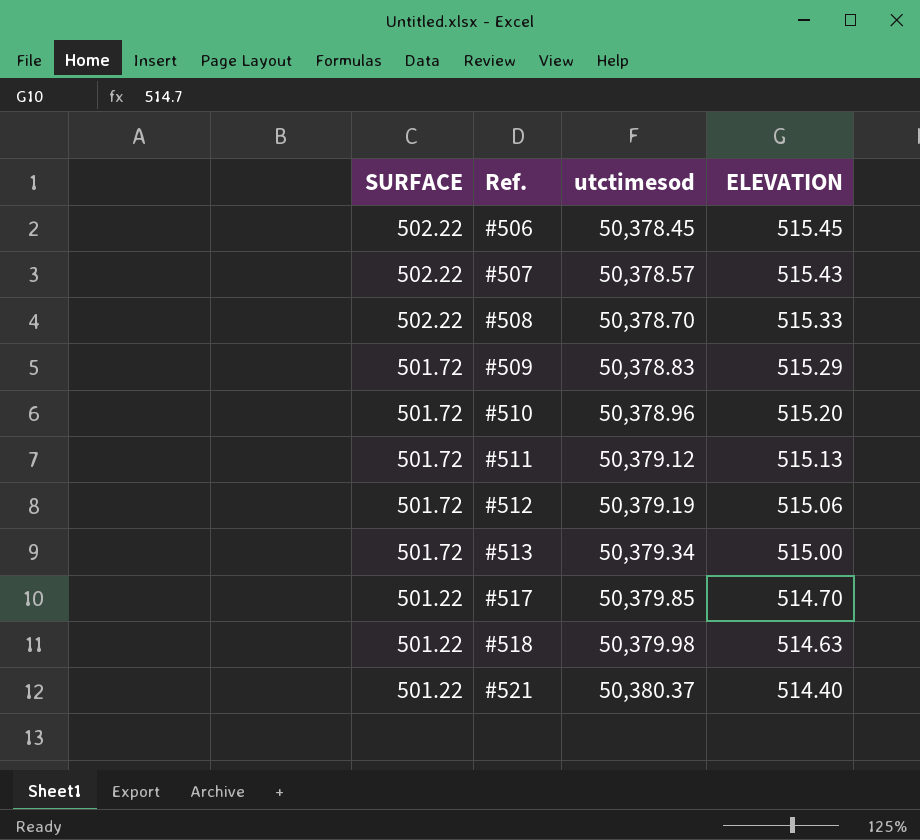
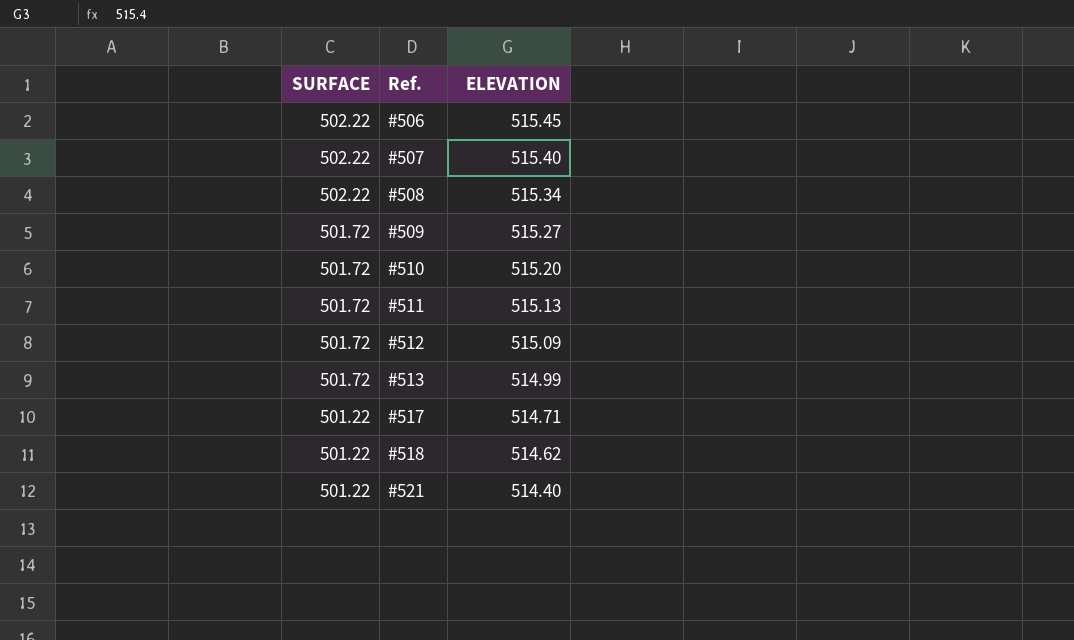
column utctimesod | position: 3 -> none
#507 | ELEVATION: 515.43 -> 515.40
#508 | ELEVATION: 515.33 -> 515.34
#509 | ELEVATION: 515.29 -> 515.27
#512 | ELEVATION: 515.06 -> 515.09
#513 | ELEVATION: 515.00 -> 514.99
#517 | ELEVATION: 514.70 -> 514.71
#518 | ELEVATION: 514.63 -> 514.62

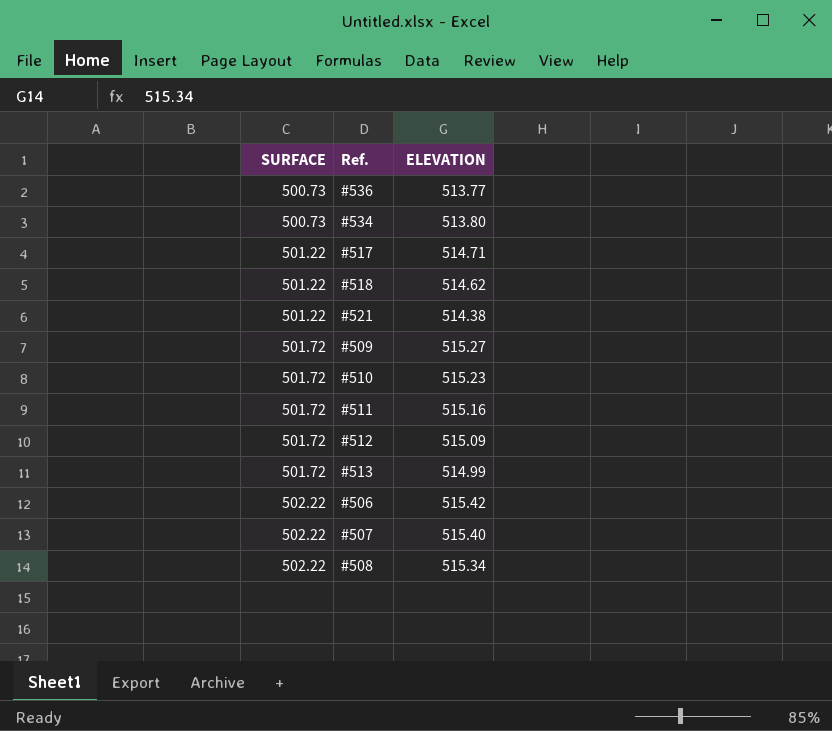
row order: SURFACE descending -> SURFACE ascending
row #536: none -> 500.73 | 513.77
row #534: none -> 500.73 | 513.80
#521 | ELEVATION: 514.40 -> 514.38
#510 | ELEVATION: 515.20 -> 515.23
#511 | ELEVATION: 515.13 -> 515.16
#506 | ELEVATION: 515.45 -> 515.42

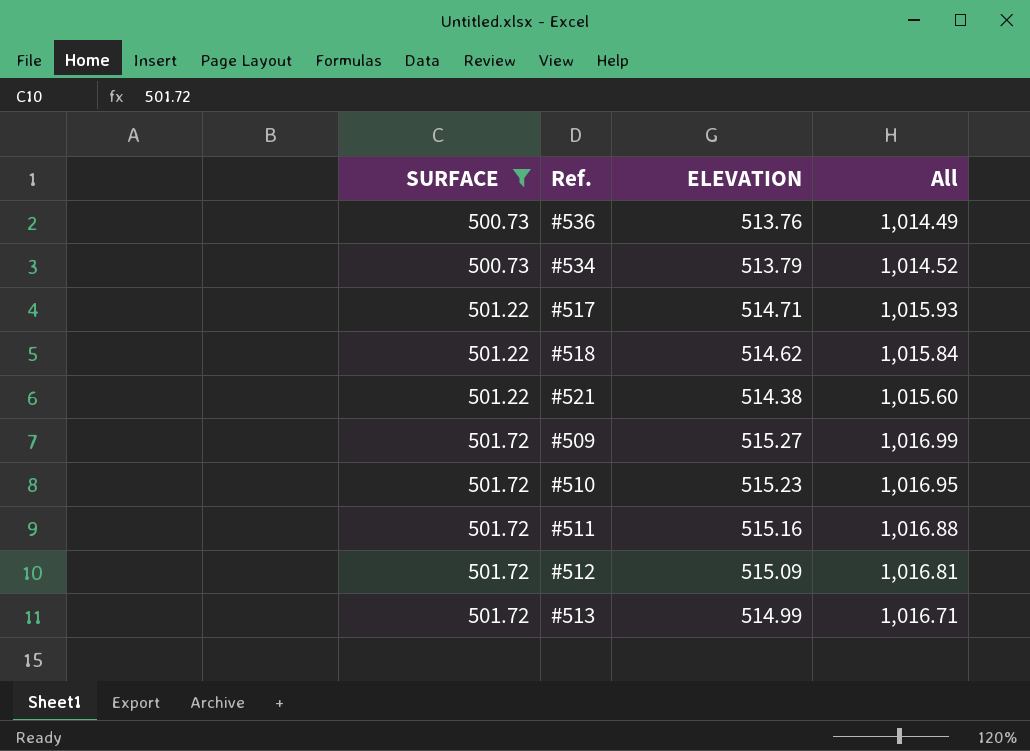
filter: none -> SURFACE != 502.22
column All | formula: none -> [SURFACE] + [ELEVATION]
#536 | ELEVATION: 513.77 -> 513.76
#534 | ELEVATION: 513.80 -> 513.79

